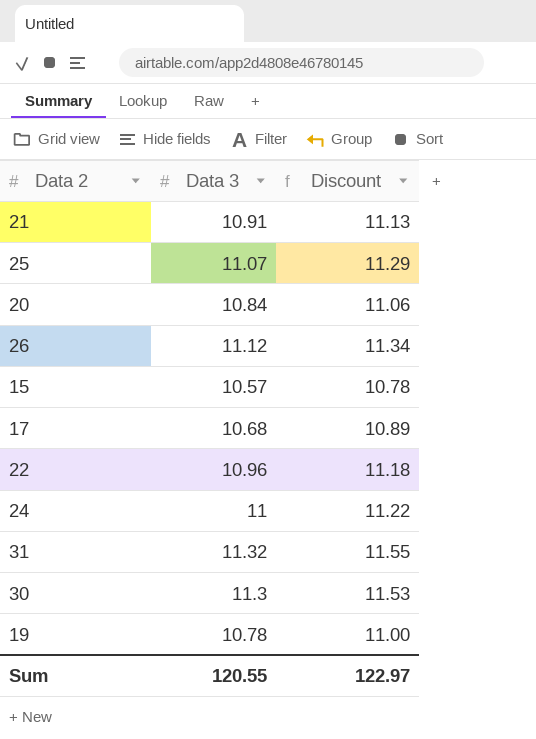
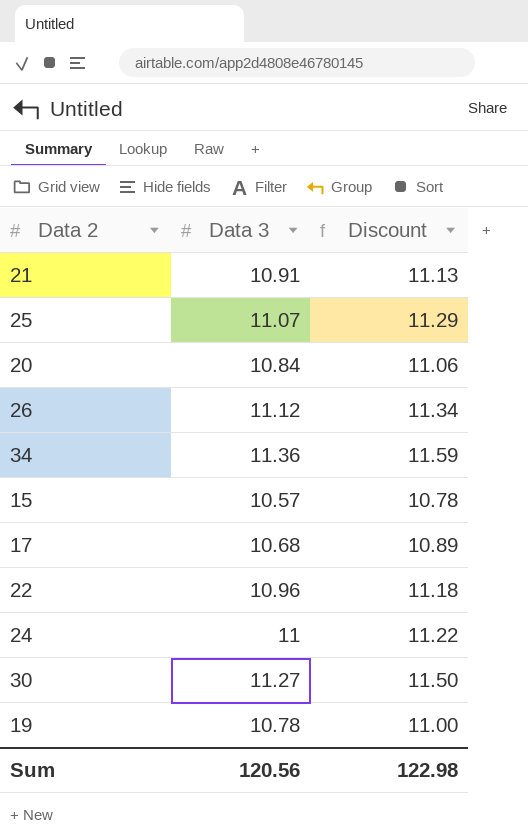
row 31: 11.32 | 11.55 -> none
row 34: none -> 11.36 | 11.59
30 | Data 3: 11.3 -> 11.27
30 | Discount: 11.53 -> 11.50
Sum | Data 3: 120.55 -> 120.56
Sum | Discount: 122.97 -> 122.98

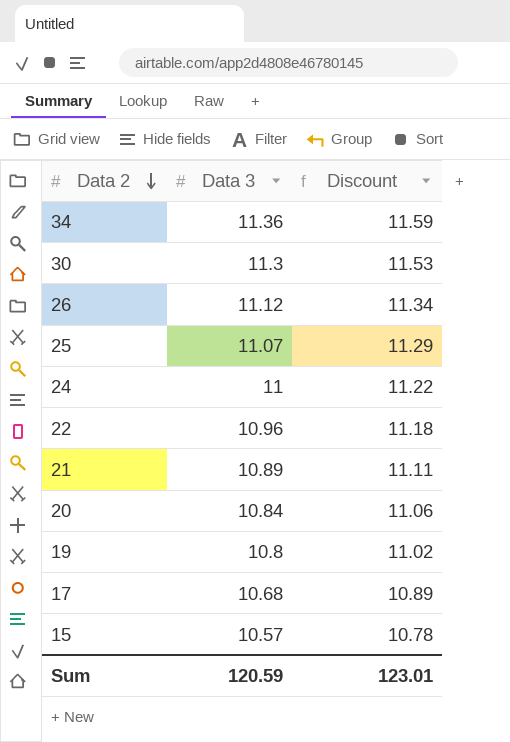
row order: none -> Data 2 descending
30 | Data 3: 11.27 -> 11.3
30 | Discount: 11.50 -> 11.53
21 | Data 3: 10.91 -> 10.89
21 | Discount: 11.13 -> 11.11
19 | Data 3: 10.78 -> 10.8
19 | Discount: 11.00 -> 11.02
Sum | Data 3: 120.56 -> 120.59
Sum | Discount: 122.98 -> 123.01

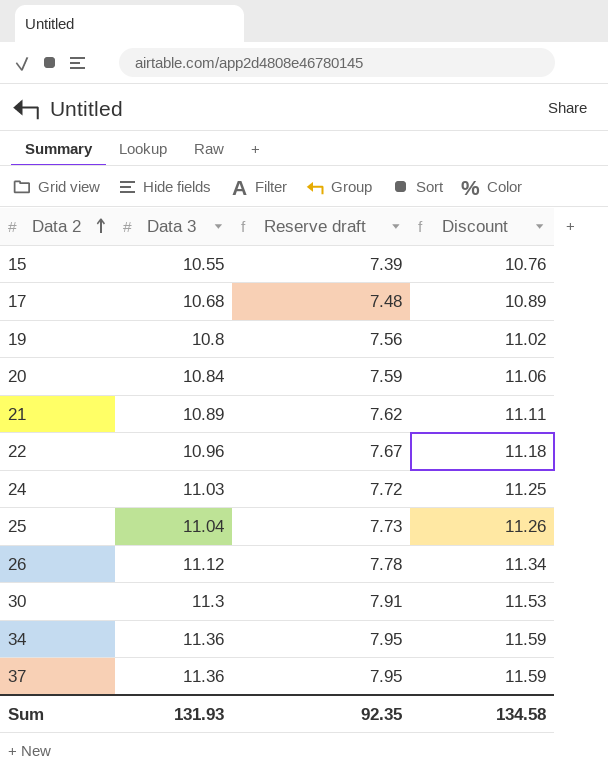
row order: Data 2 descending -> Data 2 ascending
column Reserve draft | formula: none -> [Data 3] * 0.7
15 | Data 3: 10.57 -> 10.55
15 | Discount: 10.78 -> 10.76
24 | Data 3: 11 -> 11.03
24 | Discount: 11.22 -> 11.25
25 | Data 3: 11.07 -> 11.04
25 | Discount: 11.29 -> 11.26
row 37: none -> 11.36 | 7.95 | 11.59
Sum | Data 3: 120.59 -> 131.93
Sum | Discount: 123.01 -> 134.58

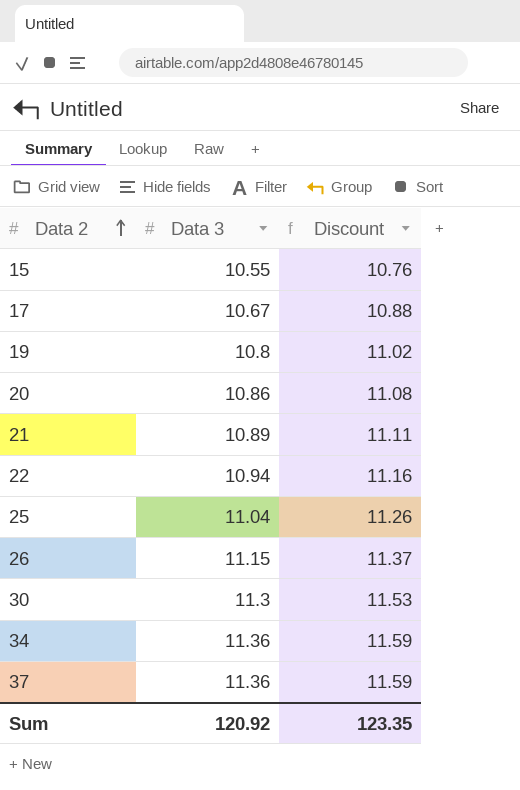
column Reserve draft | formula: [Data 3] * 0.7 -> none
row 24: 11.03 | 7.72 | 11.25 -> none
17 | Data 3: 10.68 -> 10.67
17 | Discount: 10.89 -> 10.88
20 | Data 3: 10.84 -> 10.86
20 | Discount: 11.06 -> 11.08
22 | Data 3: 10.96 -> 10.94
22 | Discount: 11.18 -> 11.16
26 | Data 3: 11.12 -> 11.15
26 | Discount: 11.34 -> 11.37
Sum | Data 3: 131.93 -> 120.92
Sum | Discount: 134.58 -> 123.35

